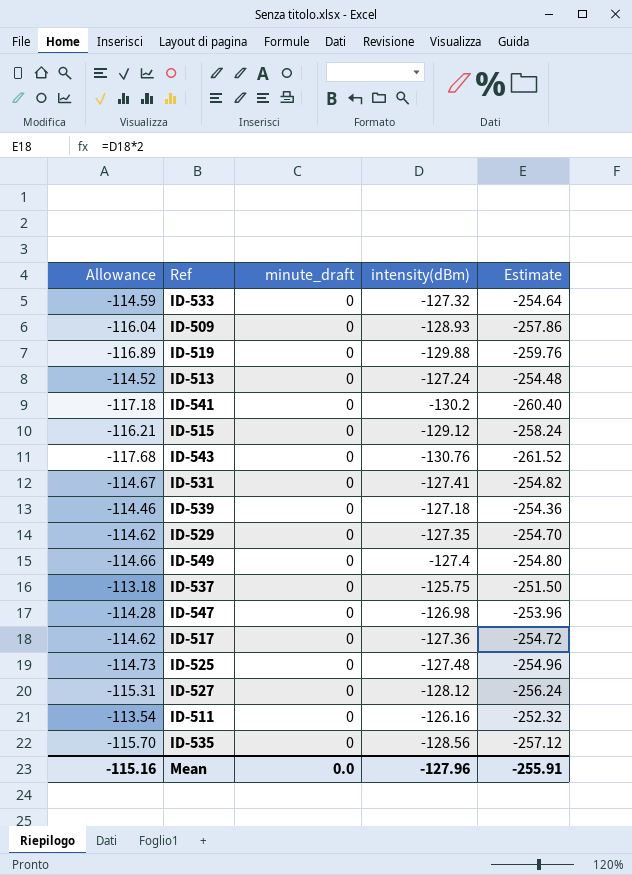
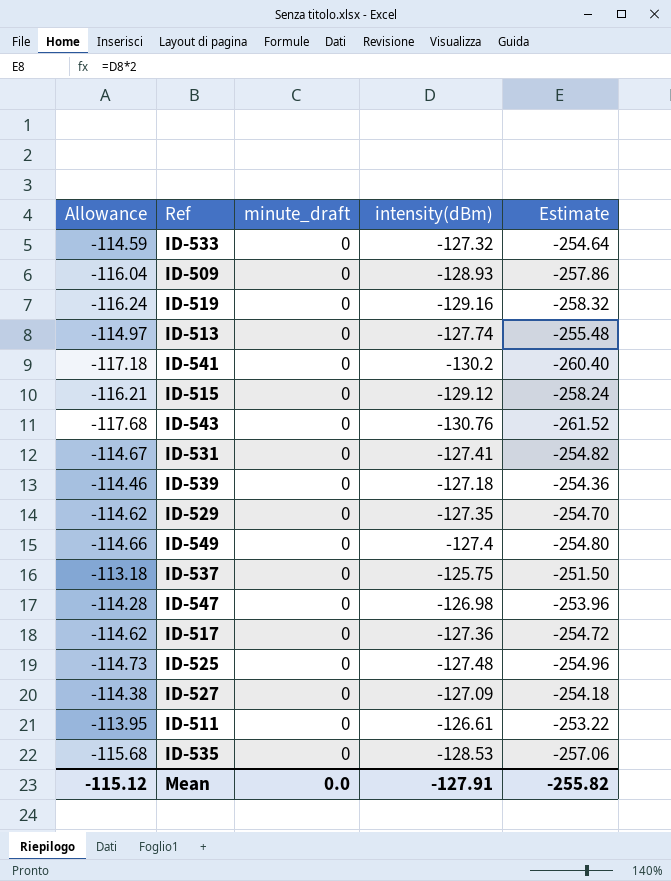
ID-519 | Allowance: -116.89 -> -116.24
ID-519 | intensity(dBm): -129.88 -> -129.16
ID-519 | Estimate: -259.76 -> -258.32
ID-513 | Allowance: -114.52 -> -114.97
ID-513 | intensity(dBm): -127.24 -> -127.74
ID-513 | Estimate: -254.48 -> -255.48
ID-527 | Allowance: -115.31 -> -114.38
ID-527 | intensity(dBm): -128.12 -> -127.09
ID-527 | Estimate: -256.24 -> -254.18
ID-511 | Allowance: -113.54 -> -113.95
ID-511 | intensity(dBm): -126.16 -> -126.61
ID-511 | Estimate: -252.32 -> -253.22
ID-535 | Allowance: -115.70 -> -115.68
ID-535 | intensity(dBm): -128.56 -> -128.53
ID-535 | Estimate: -257.12 -> -257.06
Mean | Allowance: -115.16 -> -115.12
Mean | intensity(dBm): -127.96 -> -127.91
Mean | Estimate: -255.91 -> -255.82

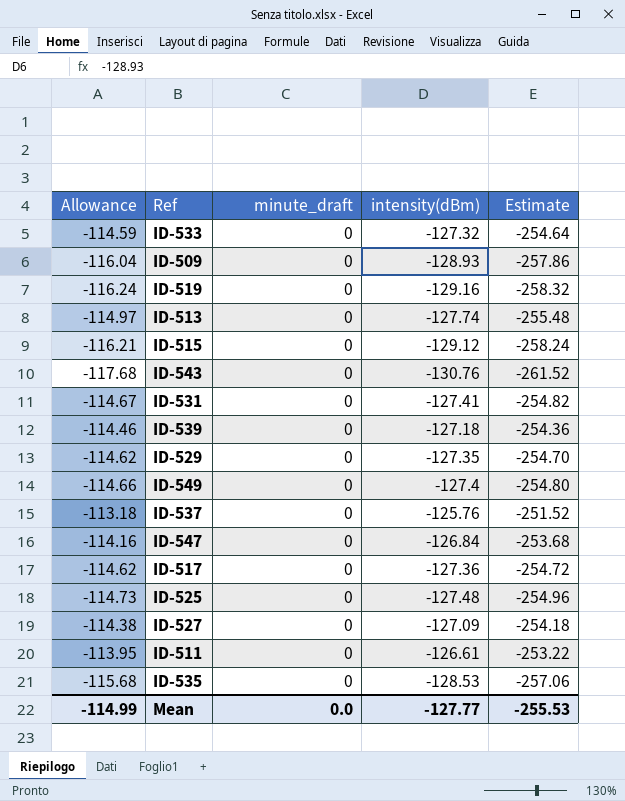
row ID-541: -117.18 | 0 | -130.2 | -260.40 -> none
ID-537 | intensity(dBm): -125.75 -> -125.76
ID-537 | Estimate: -251.50 -> -251.52
ID-547 | Allowance: -114.28 -> -114.16
ID-547 | intensity(dBm): -126.98 -> -126.84
ID-547 | Estimate: -253.96 -> -253.68
Mean | Allowance: -115.12 -> -114.99
Mean | intensity(dBm): -127.91 -> -127.77
Mean | Estimate: -255.82 -> -255.53

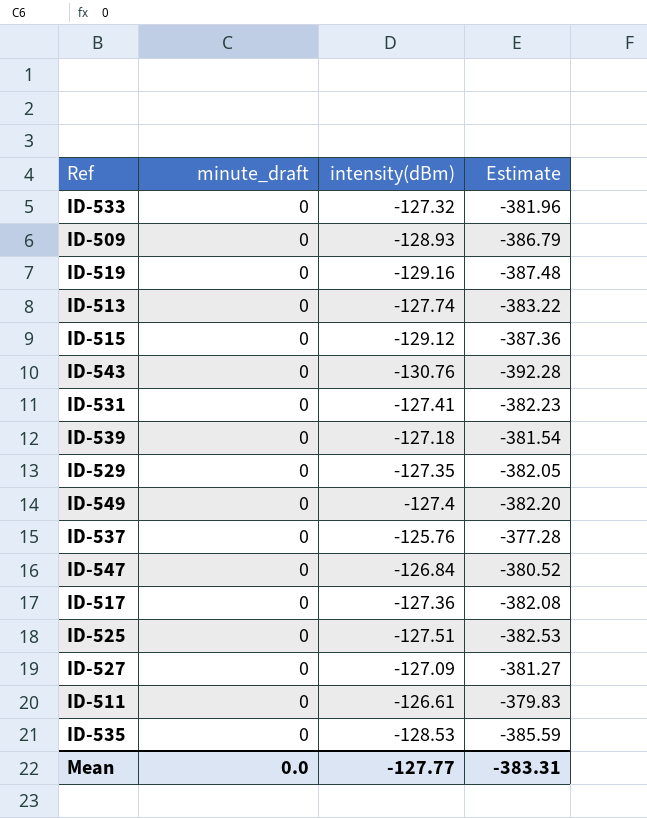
column Allowance | formula: [intensity(dBm)] * 0.9 -> none
column Estimate | formula: [intensity(dBm)] * 2 -> [intensity(dBm)] * 3
ID-525 | intensity(dBm): -127.48 -> -127.51
Mean | Estimate: -255.53 -> -383.31

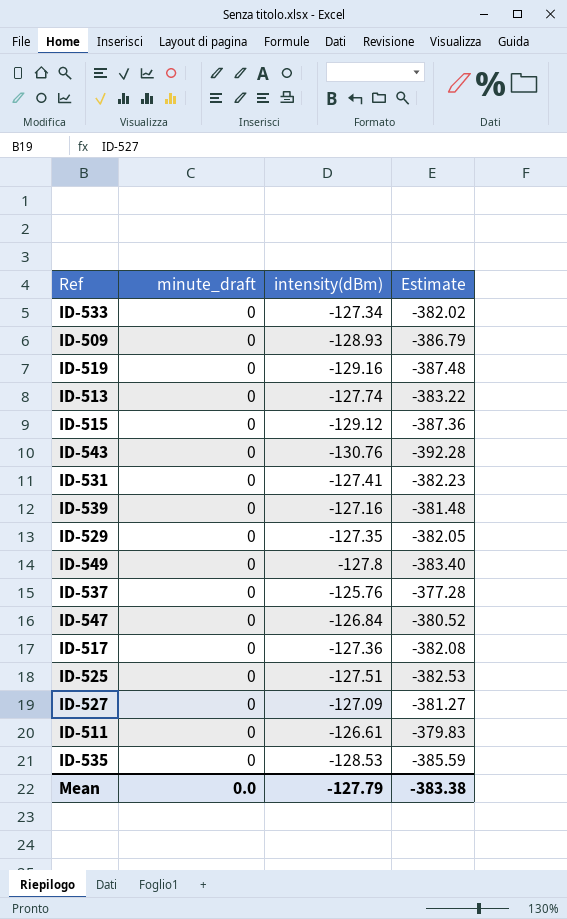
ID-533 | intensity(dBm): -127.32 -> -127.34
ID-533 | Estimate: -381.96 -> -382.02
ID-539 | intensity(dBm): -127.18 -> -127.16
ID-539 | Estimate: -381.54 -> -381.48
ID-549 | intensity(dBm): -127.4 -> -127.8
ID-549 | Estimate: -382.20 -> -383.40
Mean | intensity(dBm): -127.77 -> -127.79
Mean | Estimate: -383.31 -> -383.38

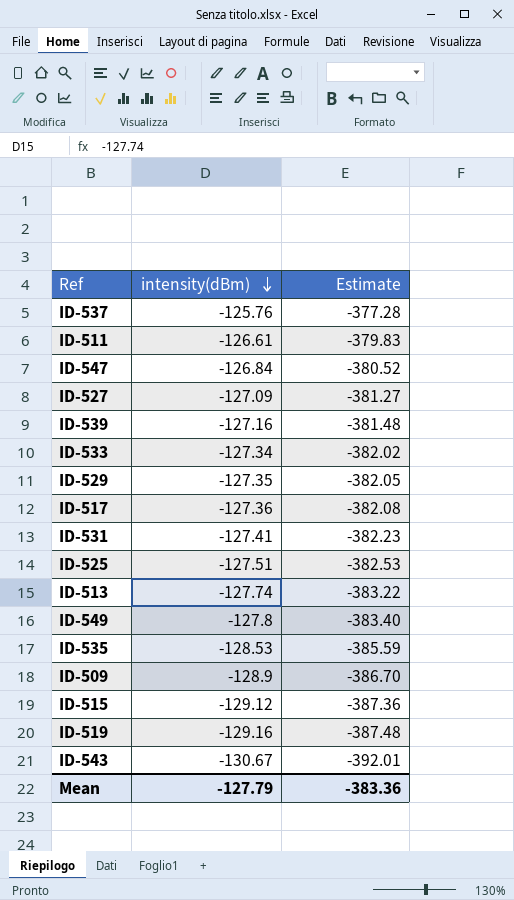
row order: none -> intensity(dBm) descending
column minute_draft | position: 2 -> none
ID-509 | intensity(dBm): -128.93 -> -128.9
ID-509 | Estimate: -386.79 -> -386.70
ID-543 | intensity(dBm): -130.76 -> -130.67
ID-543 | Estimate: -392.28 -> -392.01
Mean | Estimate: -383.38 -> -383.36

